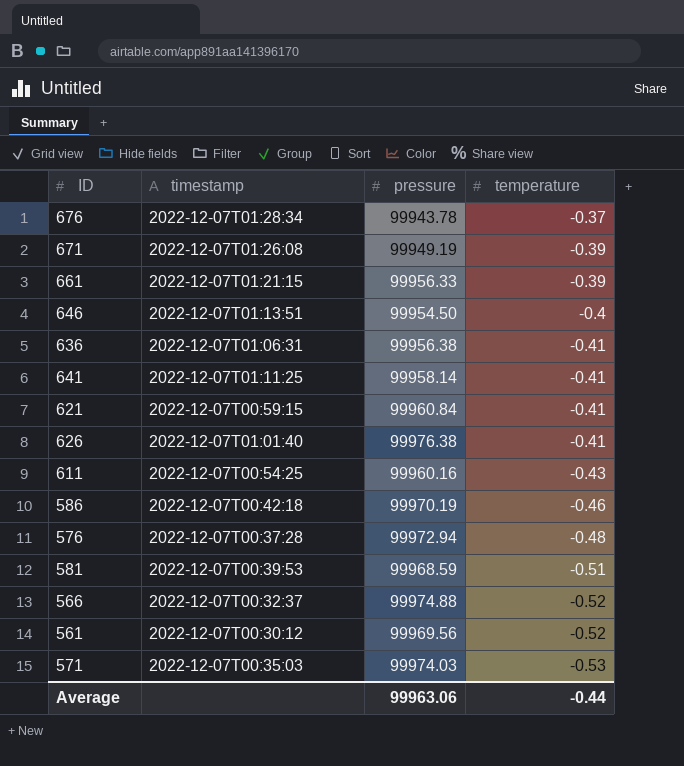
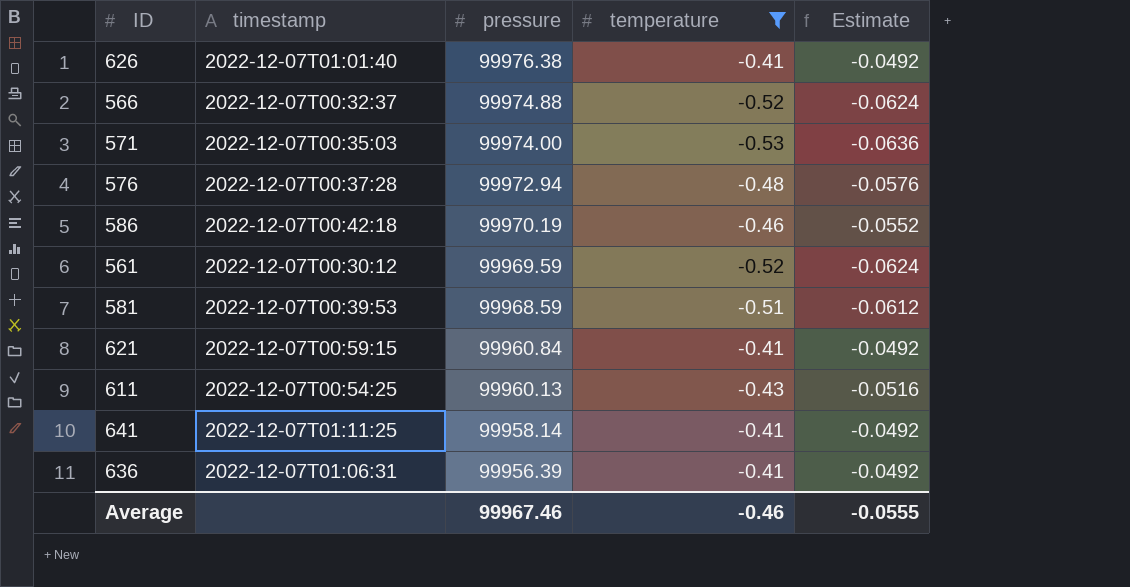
filter: none -> temperature <= -0.41
row order: temperature descending -> pressure descending
column Estimate | formula: none -> [temperature] * 0.12
571 | pressure: 99974.03 -> 99974.00
561 | pressure: 99969.56 -> 99969.59
611 | pressure: 99960.16 -> 99960.13
636 | pressure: 99956.38 -> 99956.39
Average | pressure: 99963.06 -> 99967.46
Average | temperature: -0.44 -> -0.46

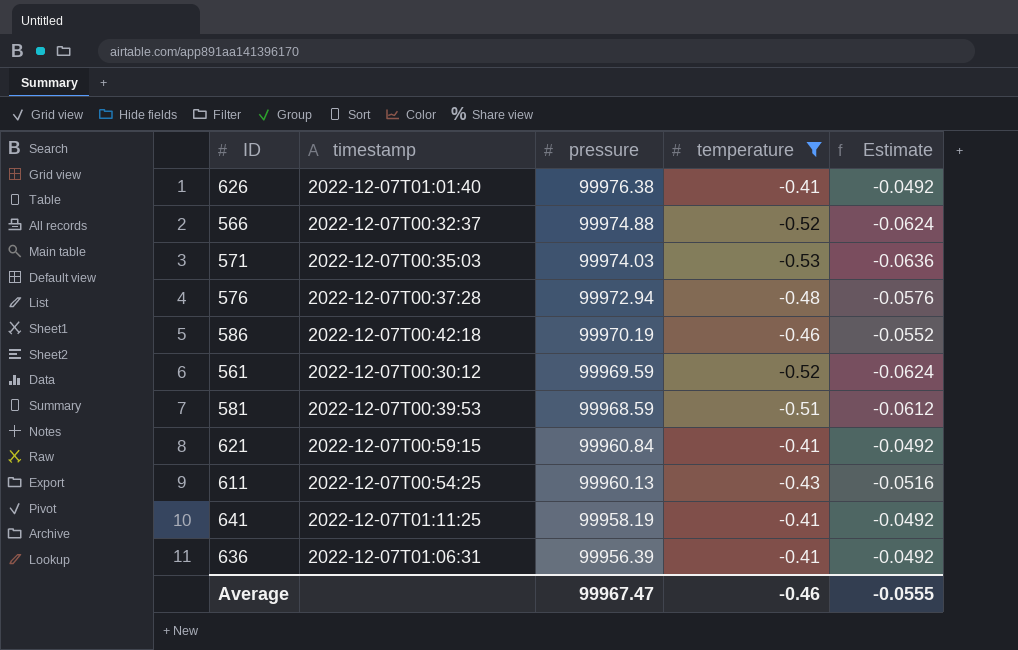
571 | pressure: 99974.00 -> 99974.03
641 | pressure: 99958.14 -> 99958.19
Average | pressure: 99967.46 -> 99967.47

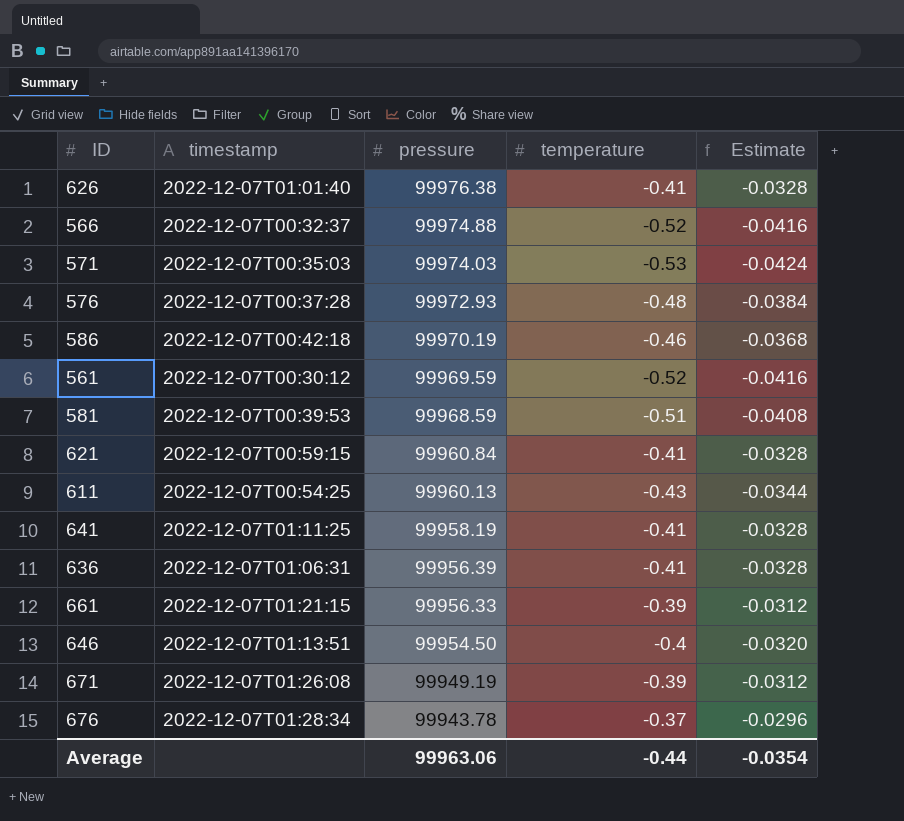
filter: temperature <= -0.41 -> none
column Estimate | formula: [temperature] * 0.12 -> [temperature] * 0.08
576 | pressure: 99972.94 -> 99972.93
Average | pressure: 99967.47 -> 99963.06
Average | temperature: -0.46 -> -0.44
Average | Estimate: -0.0555 -> -0.0354

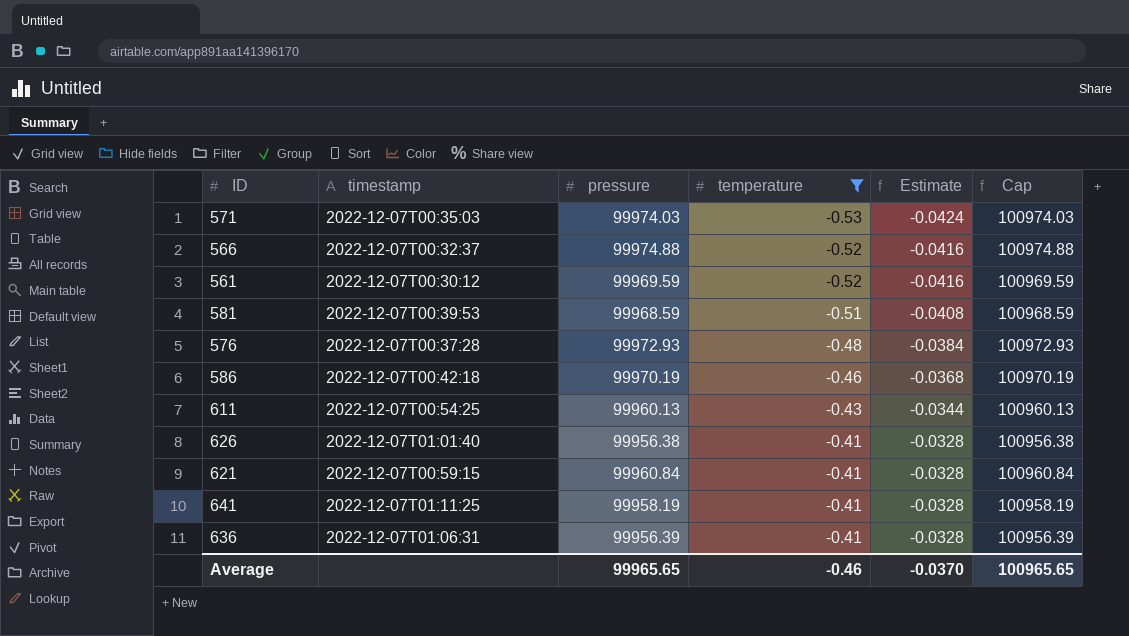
filter: none -> temperature <= -0.41
row order: pressure descending -> temperature ascending
column Cap | formula: none -> [pressure] + 1000
626 | pressure: 99976.38 -> 99956.38
Average | pressure: 99963.06 -> 99965.65
Average | temperature: -0.44 -> -0.46
Average | Estimate: -0.0354 -> -0.0370

